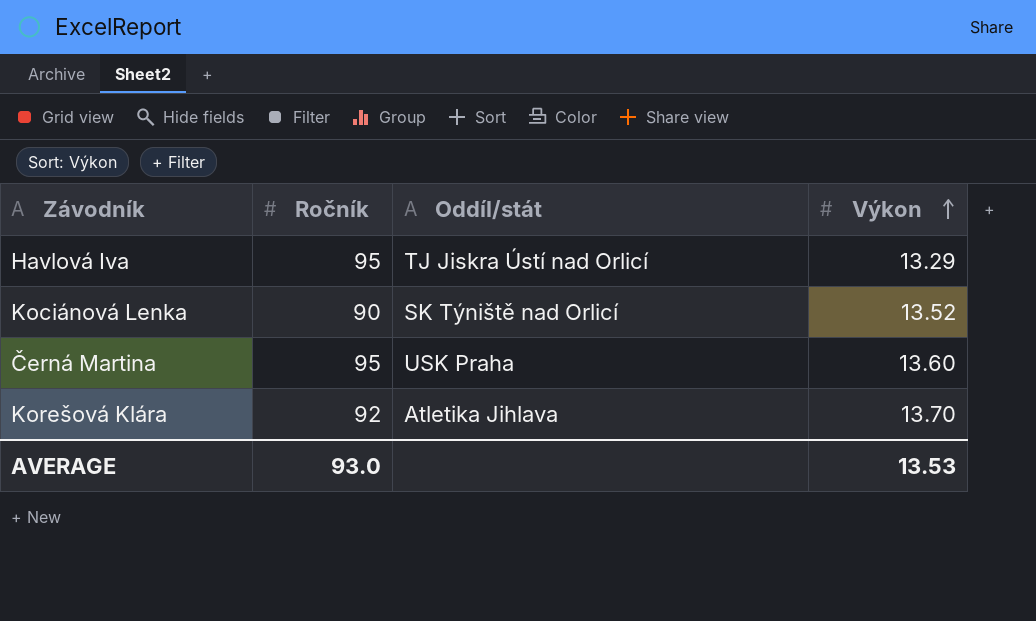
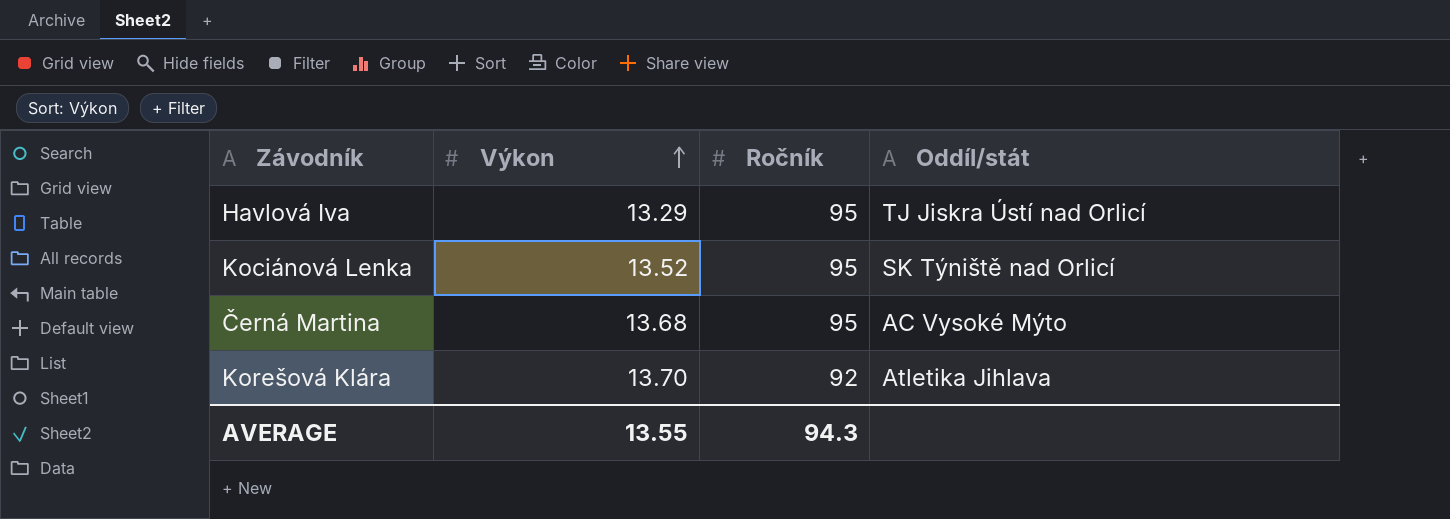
column Výkon | position: 4 -> 2
Kociánová Lenka | Ročník: 90 -> 95
Černá Martina | Výkon: 13.60 -> 13.68
Černá Martina | Oddíl/stát: USK Praha -> AC Vysoké Mýto
AVERAGE | Výkon: 13.53 -> 13.55
AVERAGE | Ročník: 93.0 -> 94.3

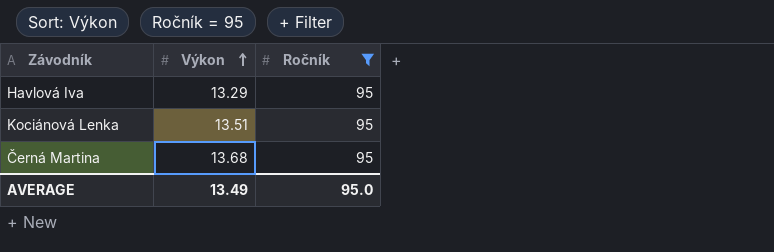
filter: none -> Ročník = 95
column Oddíl/stát | position: 4 -> none
Kociánová Lenka | Výkon: 13.52 -> 13.51
AVERAGE | Výkon: 13.55 -> 13.49
AVERAGE | Ročník: 94.3 -> 95.0

